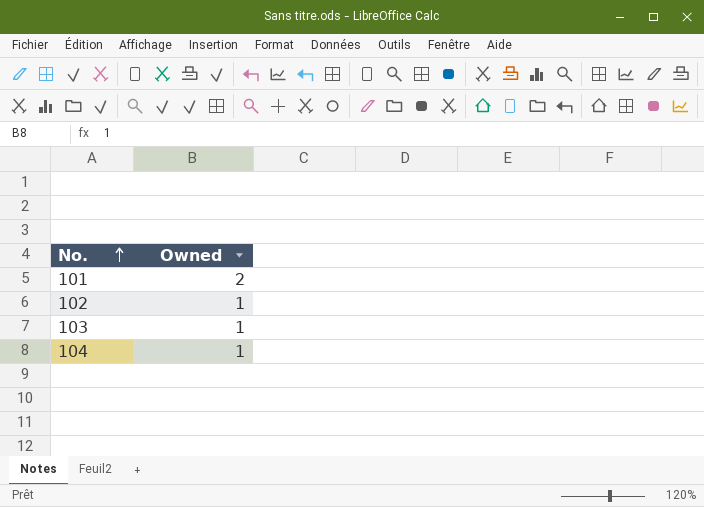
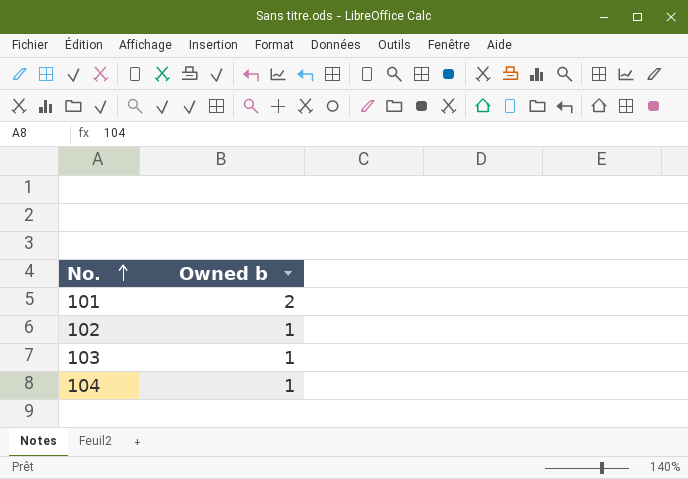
column name: Owned -> Owned b

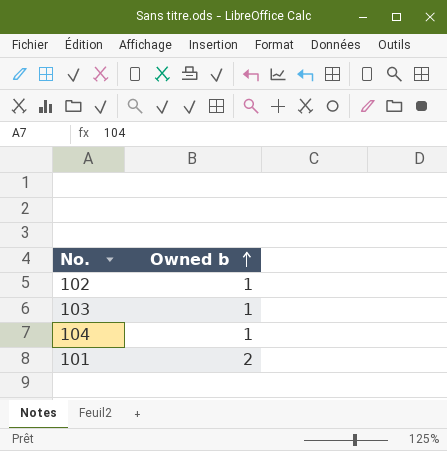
row order: No. ascending -> Owned b ascending

